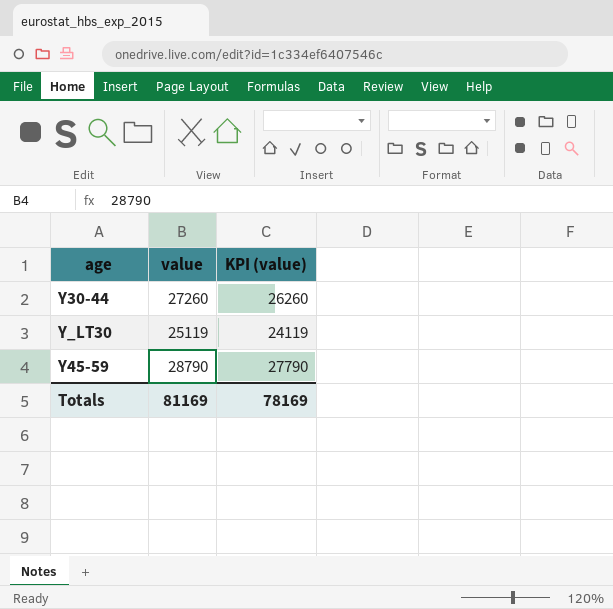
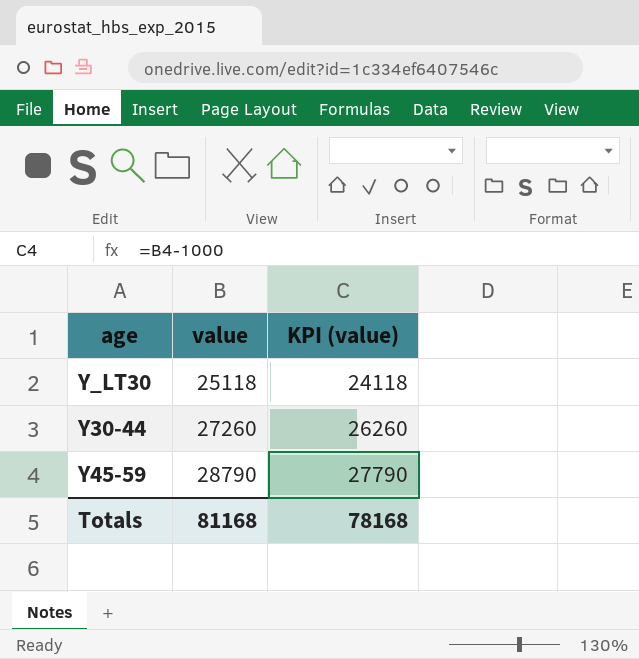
row order: none -> value ascending
Y_LT30 | value: 25119 -> 25118
Y_LT30 | KPI (value): 24119 -> 24118
Totals | value: 81169 -> 81168
Totals | KPI (value): 78169 -> 78168

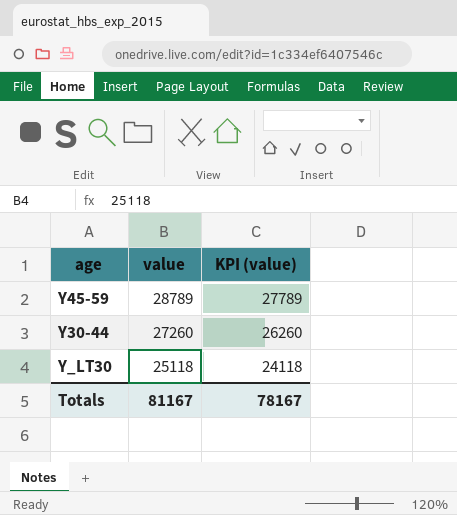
row order: value ascending -> value descending
Y45-59 | value: 28790 -> 28789
Y45-59 | KPI (value): 27790 -> 27789
Totals | value: 81168 -> 81167
Totals | KPI (value): 78168 -> 78167

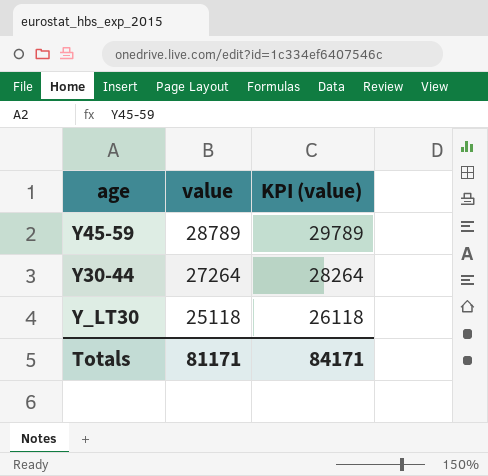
column KPI (value) | formula: [value] - 1000 -> [value] + 1000
Y30-44 | value: 27260 -> 27264
Totals | value: 81167 -> 81171
Totals | KPI (value): 78167 -> 84171

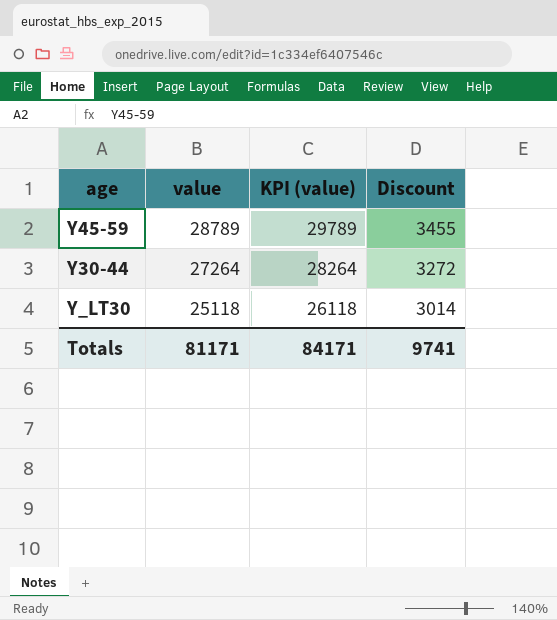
column Discount | formula: none -> [value] * 0.12

